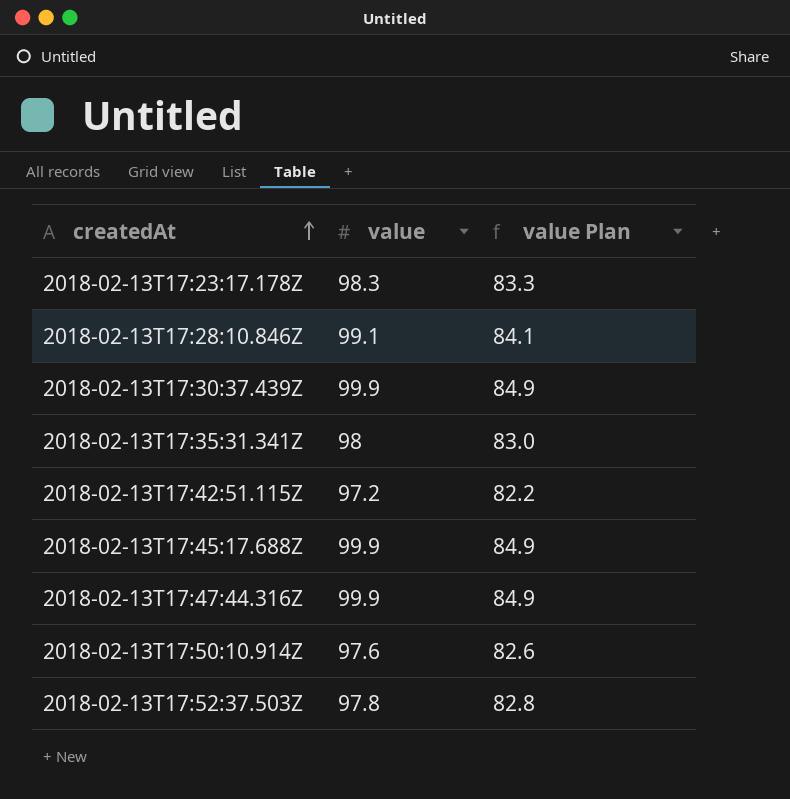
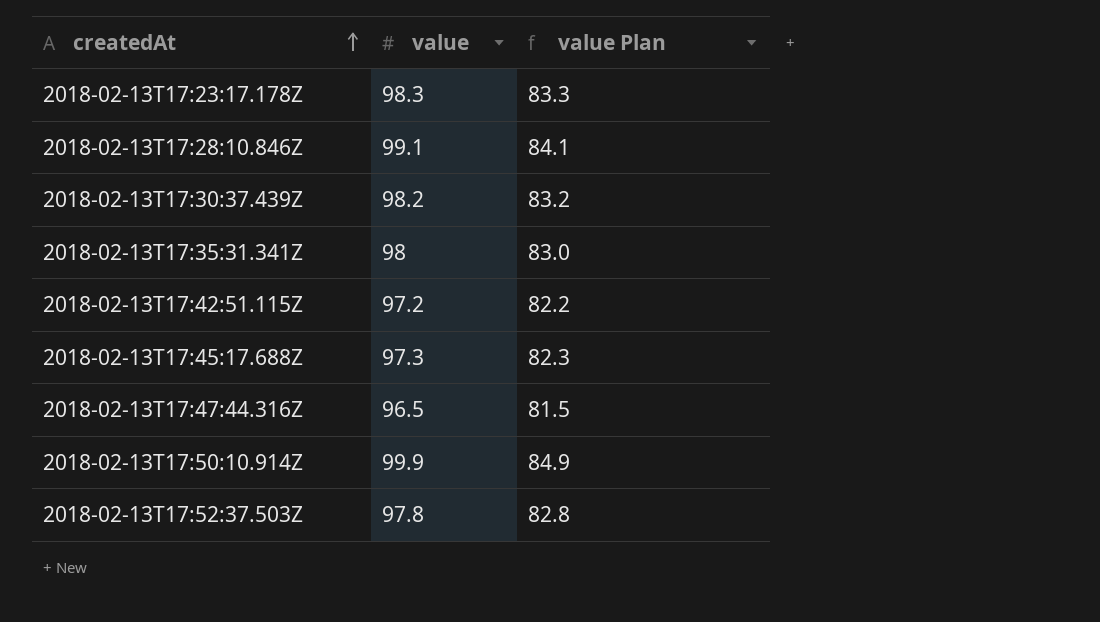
2018-02-13T17:30:37.439Z | value: 99.9 -> 98.2
2018-02-13T17:30:37.439Z | value Plan: 84.9 -> 83.2
2018-02-13T17:45:17.688Z | value: 99.9 -> 97.3
2018-02-13T17:45:17.688Z | value Plan: 84.9 -> 82.3
2018-02-13T17:47:44.316Z | value: 99.9 -> 96.5
2018-02-13T17:47:44.316Z | value Plan: 84.9 -> 81.5
2018-02-13T17:50:10.914Z | value: 97.6 -> 99.9
2018-02-13T17:50:10.914Z | value Plan: 82.6 -> 84.9

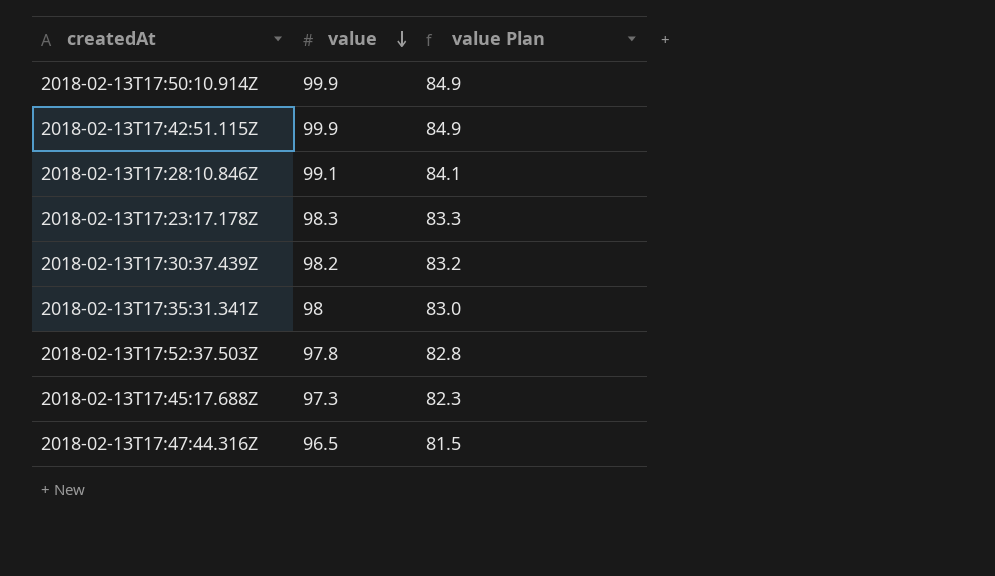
row order: createdAt ascending -> value descending
2018-02-13T17:42:51.115Z | value: 97.2 -> 99.9
2018-02-13T17:42:51.115Z | value Plan: 82.2 -> 84.9

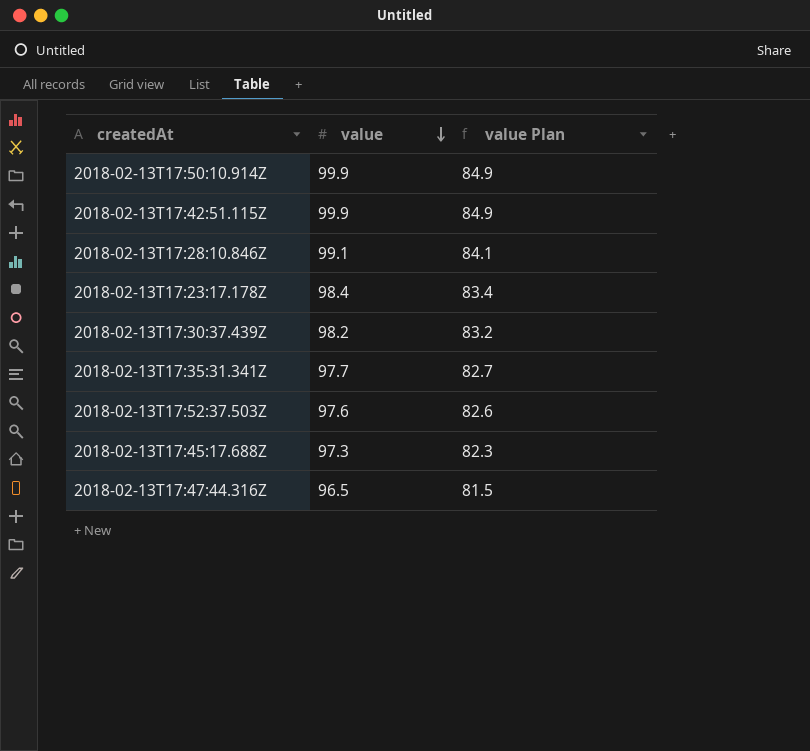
2018-02-13T17:23:17.178Z | value: 98.3 -> 98.4
2018-02-13T17:23:17.178Z | value Plan: 83.3 -> 83.4
2018-02-13T17:35:31.341Z | value: 98 -> 97.7
2018-02-13T17:35:31.341Z | value Plan: 83.0 -> 82.7
2018-02-13T17:52:37.503Z | value: 97.8 -> 97.6
2018-02-13T17:52:37.503Z | value Plan: 82.8 -> 82.6

